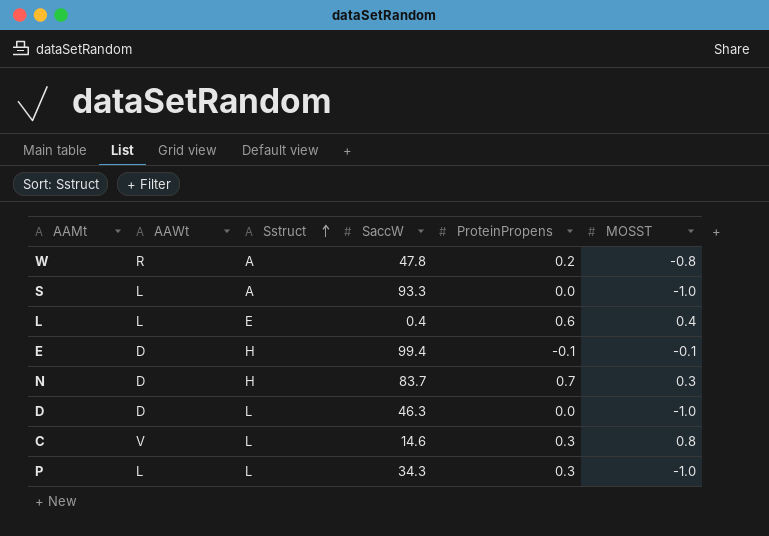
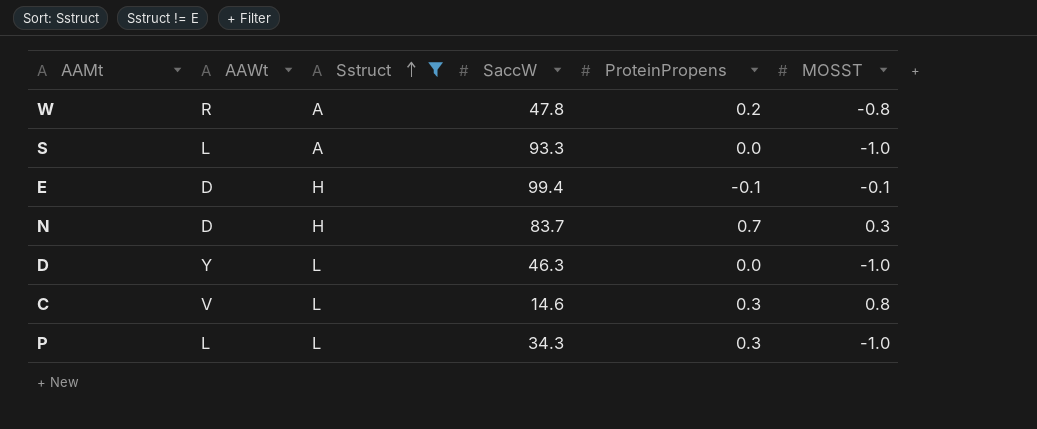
filter: none -> Sstruct != E
D | AAWt: D -> Y

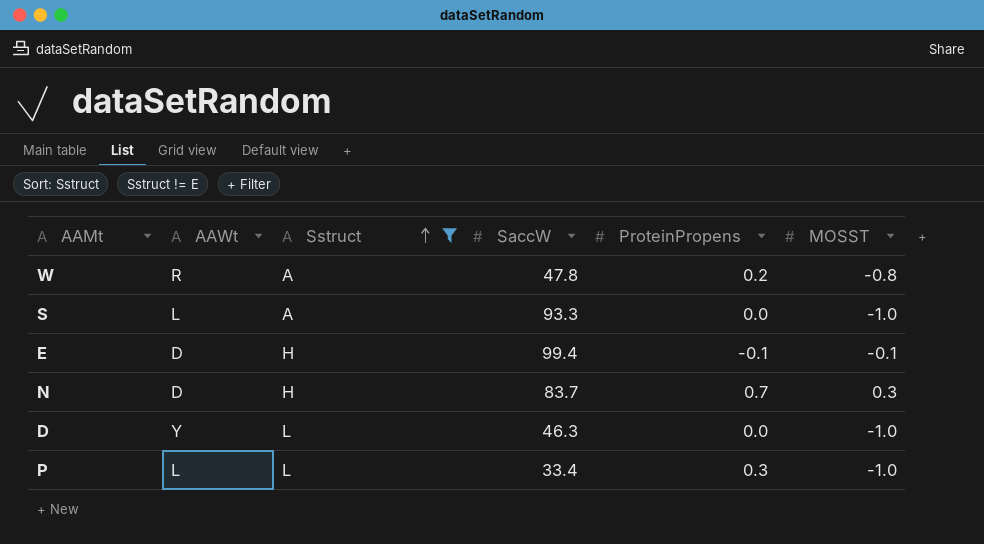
row C: V | L | 14.6 | 0.3 | 0.8 -> none
P | SaccW: 34.3 -> 33.4

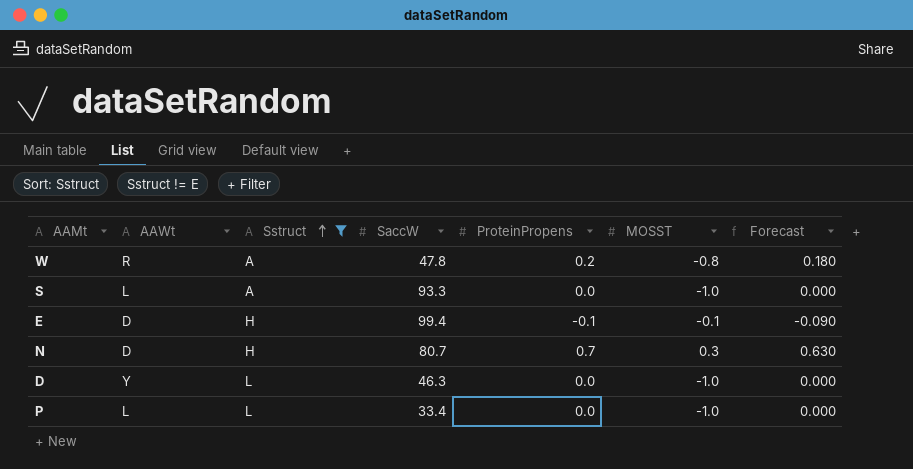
column Forecast | formula: none -> [ProteinPropens] * 0.9
N | SaccW: 83.7 -> 80.7
P | ProteinPropens: 0.3 -> 0.0

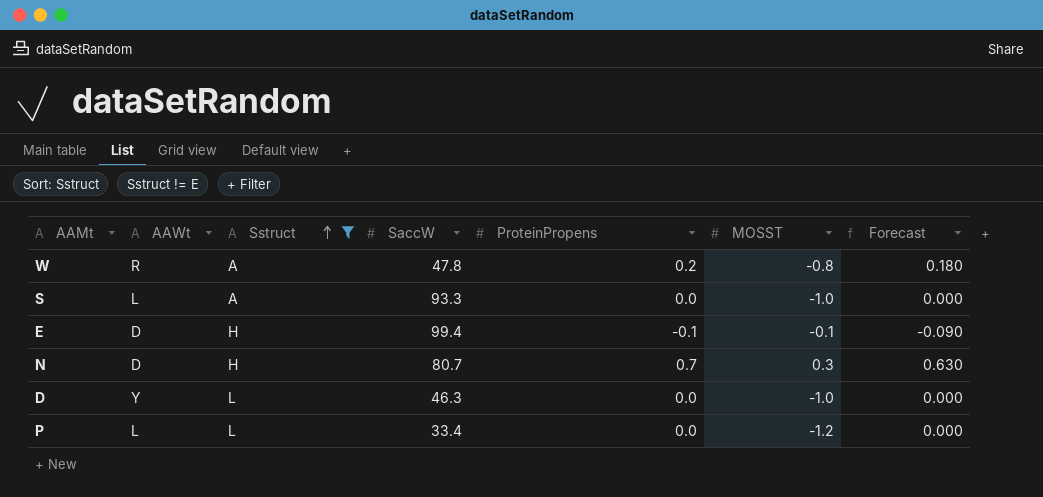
P | MOSST: -1.0 -> -1.2

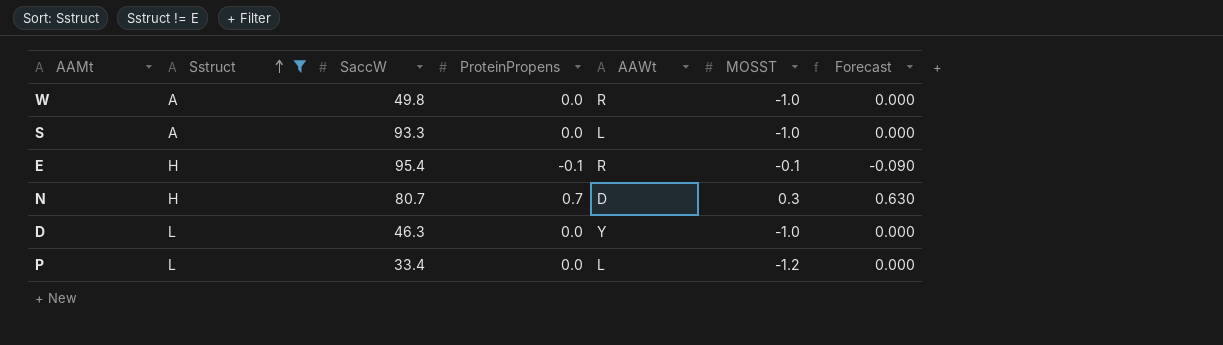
column AAWt | position: 2 -> 5
W | SaccW: 47.8 -> 49.8
W | ProteinPropens: 0.2 -> 0.0
W | MOSST: -0.8 -> -1.0
W | Forecast: 0.180 -> 0.000
E | SaccW: 99.4 -> 95.4
E | AAWt: D -> R

